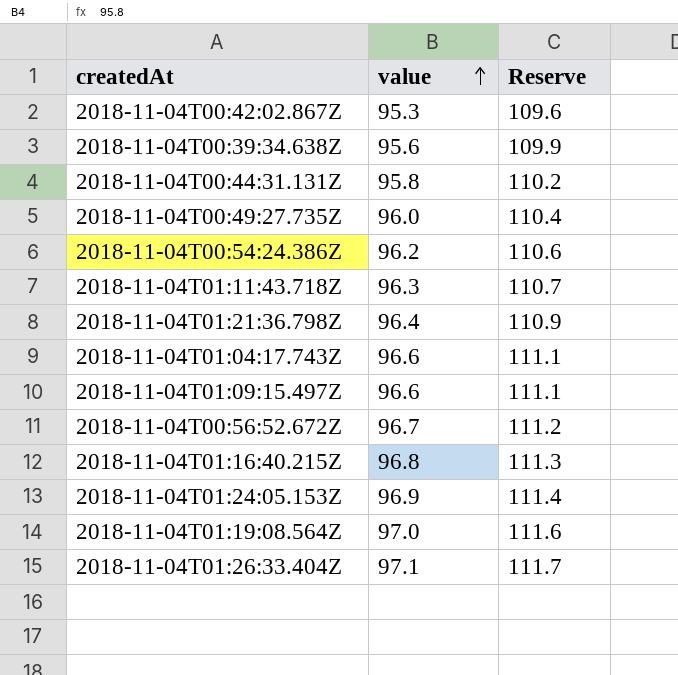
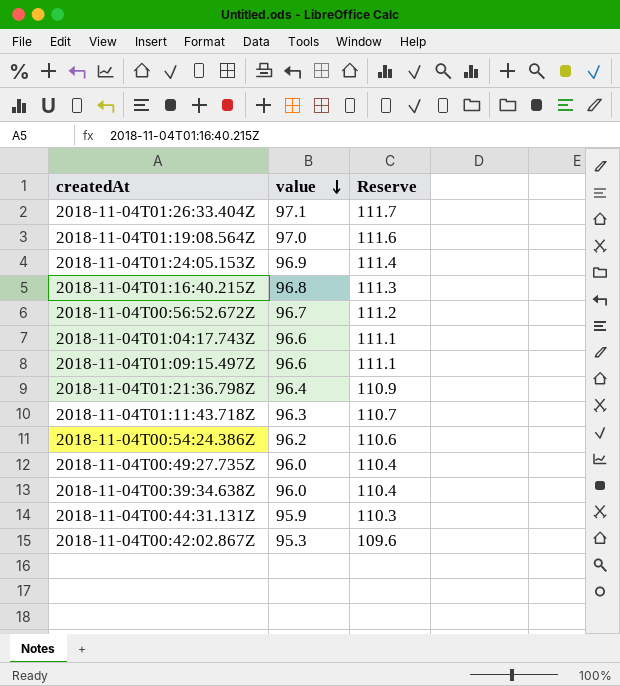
row order: value ascending -> value descending
2018-11-04T00:39:34.638Z | value: 95.6 -> 96.0
2018-11-04T00:39:34.638Z | Reserve: 109.9 -> 110.4
2018-11-04T00:44:31.131Z | value: 95.8 -> 95.9
2018-11-04T00:44:31.131Z | Reserve: 110.2 -> 110.3

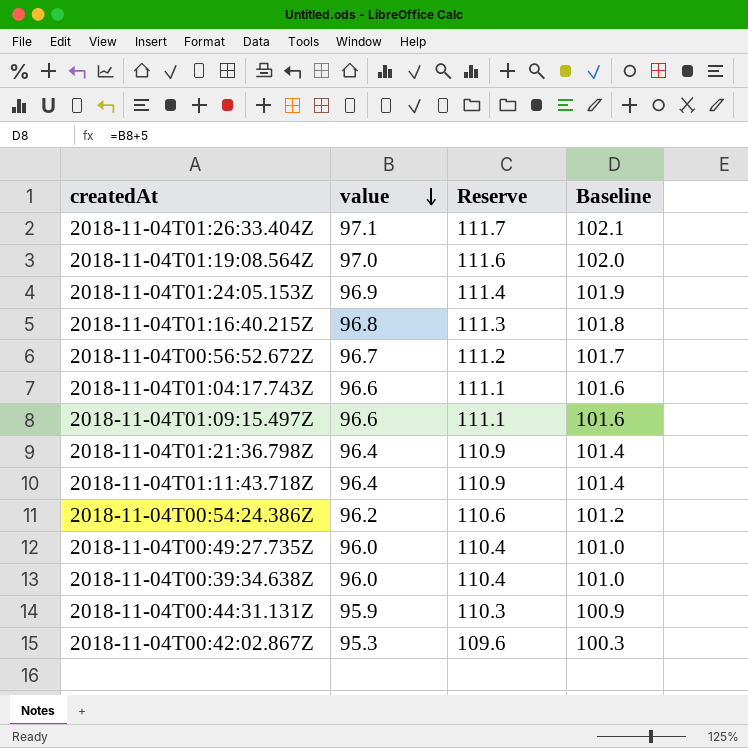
column Baseline | formula: none -> [value] + 5
2018-11-04T01:11:43.718Z | value: 96.3 -> 96.4
2018-11-04T01:11:43.718Z | Reserve: 110.7 -> 110.9

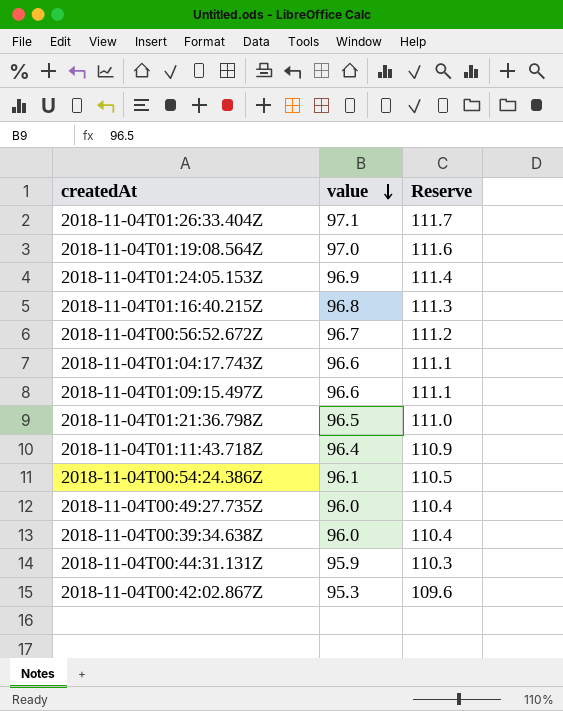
column Baseline | formula: [value] + 5 -> none
2018-11-04T01:21:36.798Z | value: 96.4 -> 96.5
2018-11-04T01:21:36.798Z | Reserve: 110.9 -> 111.0
2018-11-04T00:54:24.386Z | value: 96.2 -> 96.1
2018-11-04T00:54:24.386Z | Reserve: 110.6 -> 110.5

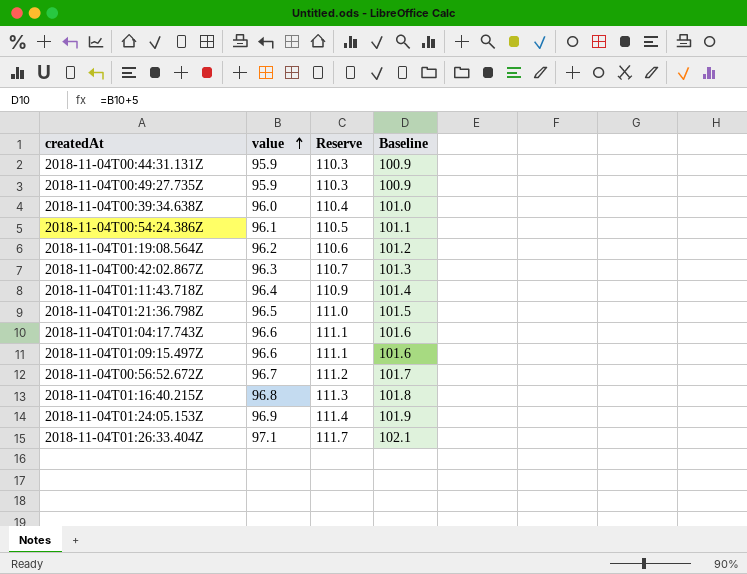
row order: value descending -> value ascending
column Baseline | formula: none -> [value] + 5
2018-11-04T00:49:27.735Z | value: 96.0 -> 95.9
2018-11-04T00:49:27.735Z | Reserve: 110.4 -> 110.3
2018-11-04T01:19:08.564Z | value: 97.0 -> 96.2
2018-11-04T01:19:08.564Z | Reserve: 111.6 -> 110.6
2018-11-04T00:42:02.867Z | value: 95.3 -> 96.3
2018-11-04T00:42:02.867Z | Reserve: 109.6 -> 110.7

